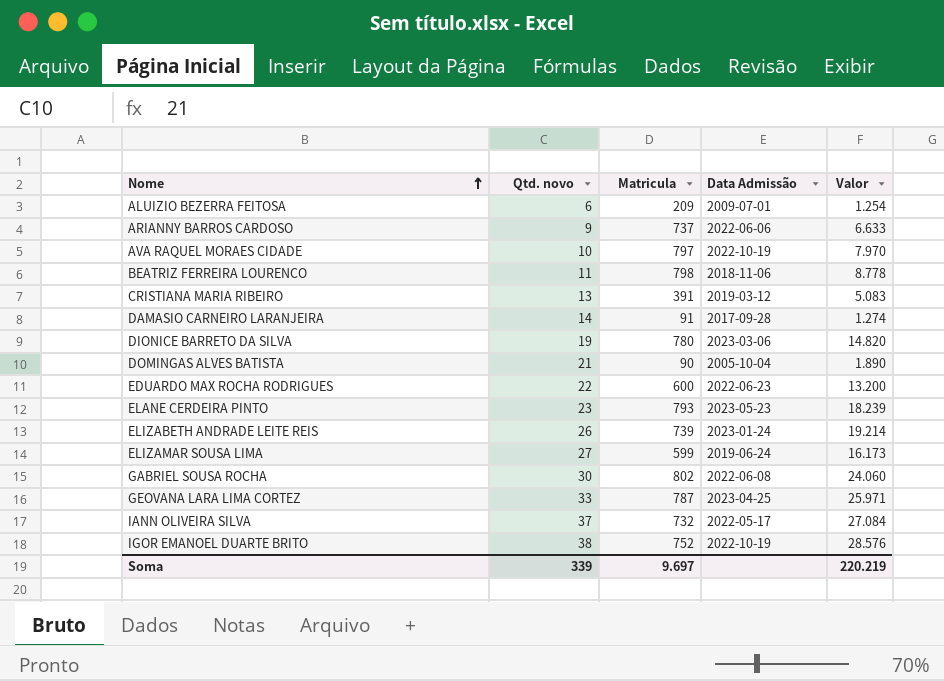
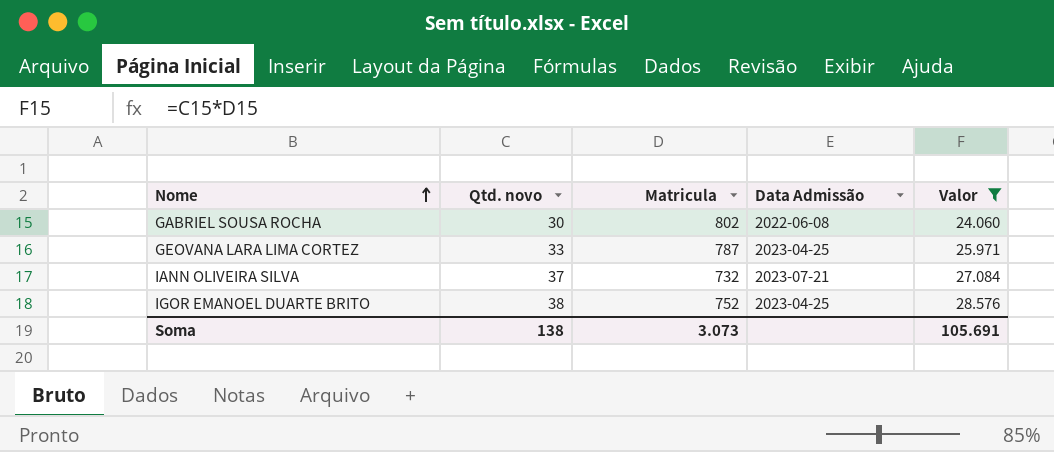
filter: none -> Valor >= 24.060
IANN OLIVEIRA SILVA | Data Admissão: 2022-05-17 -> 2023-07-21
IGOR EMANOEL DUARTE BRITO | Data Admissão: 2022-10-19 -> 2023-04-25
Soma | Qtd. novo: 339 -> 138
Soma | Matricula: 9.697 -> 3.073
Soma | Valor: 220.219 -> 105.691

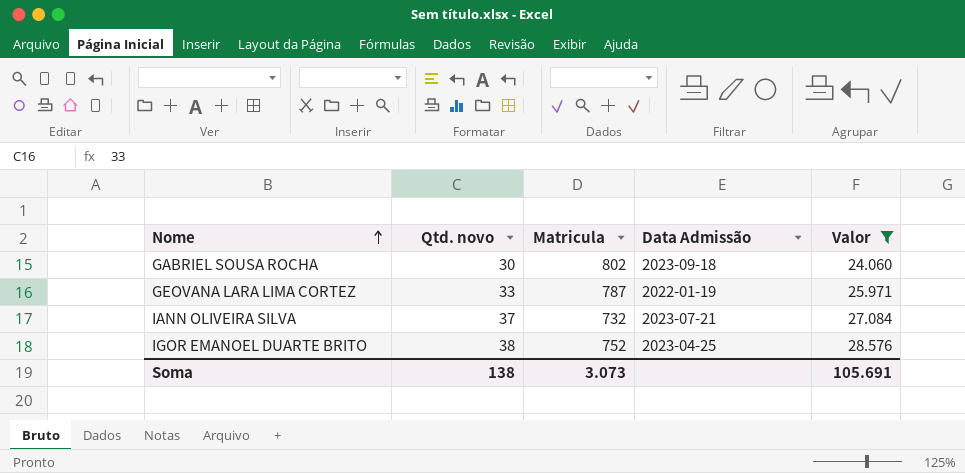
GABRIEL SOUSA ROCHA | Data Admissão: 2022-06-08 -> 2023-09-18
GEOVANA LARA LIMA CORTEZ | Data Admissão: 2023-04-25 -> 2022-01-19

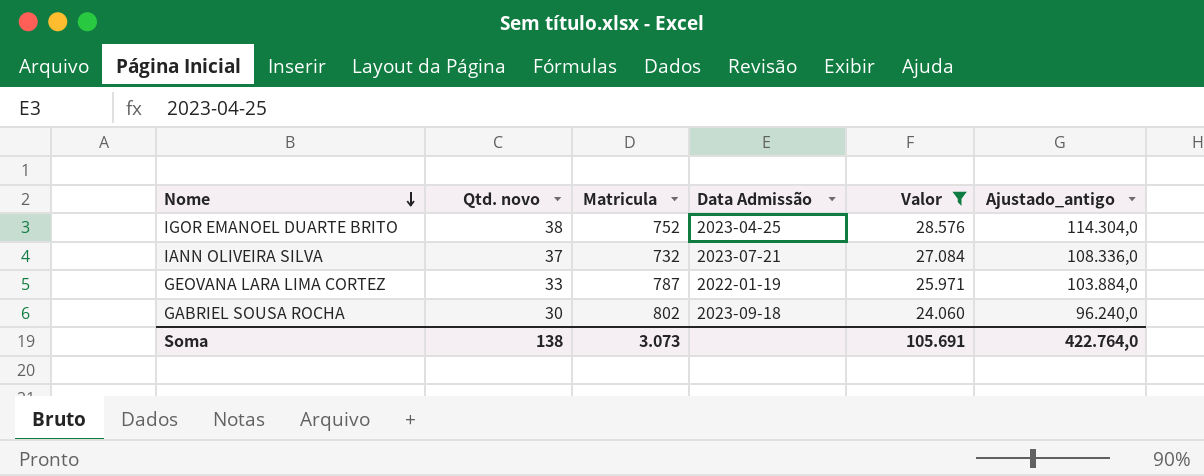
row order: Nome ascending -> Nome descending
column Ajustado_antigo | formula: none -> [Valor] * 4

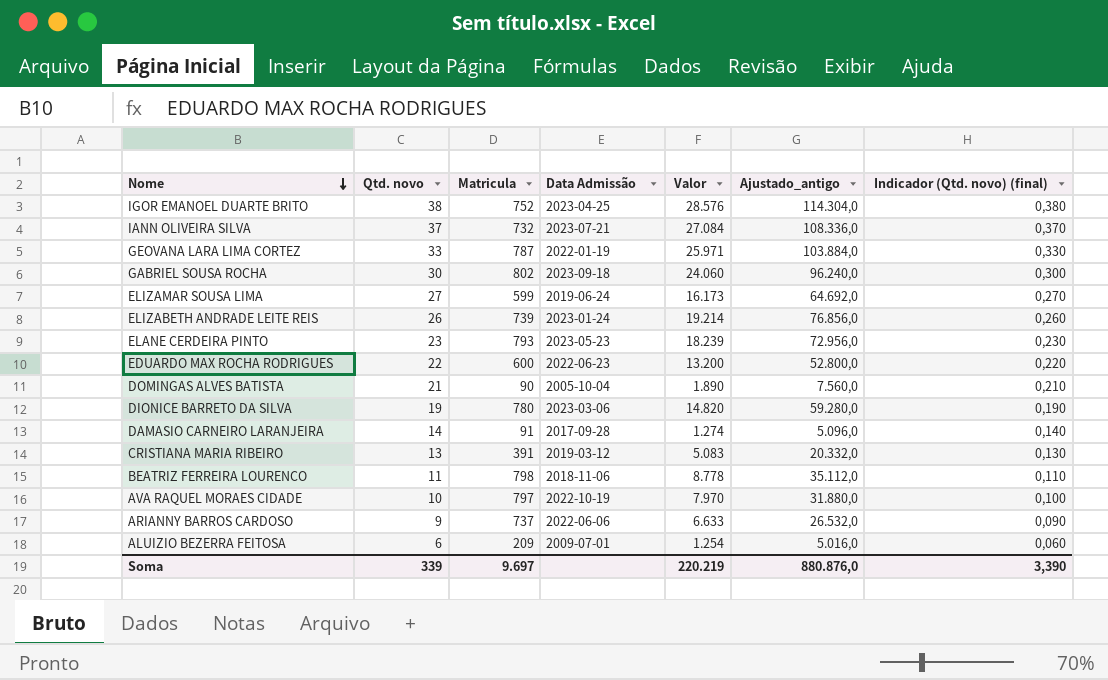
filter: Valor >= 24.060 -> none
column Indicador (Qtd. novo) (final) | formula: none -> [Qtd. novo] * 0,01
Soma | Qtd. novo: 138 -> 339
Soma | Matricula: 3.073 -> 9.697
Soma | Valor: 105.691 -> 220.219
Soma | Ajustado_antigo: 422.764,0 -> 880.876,0

